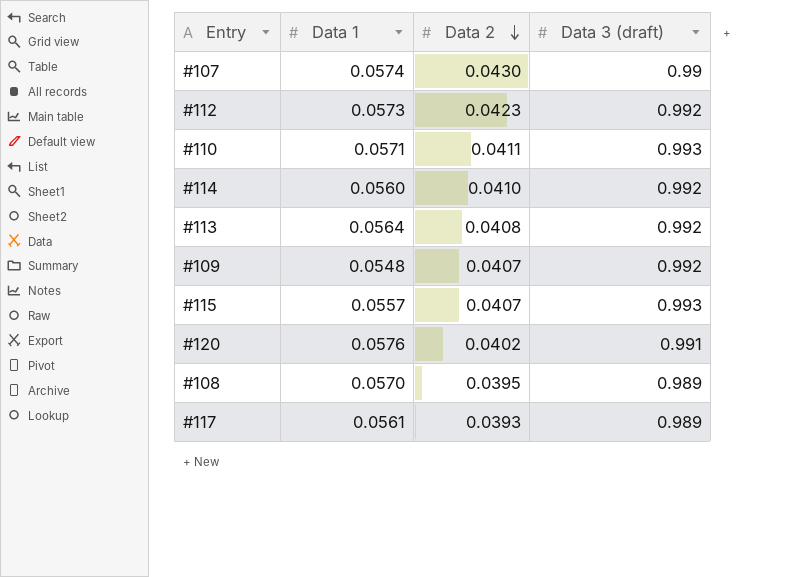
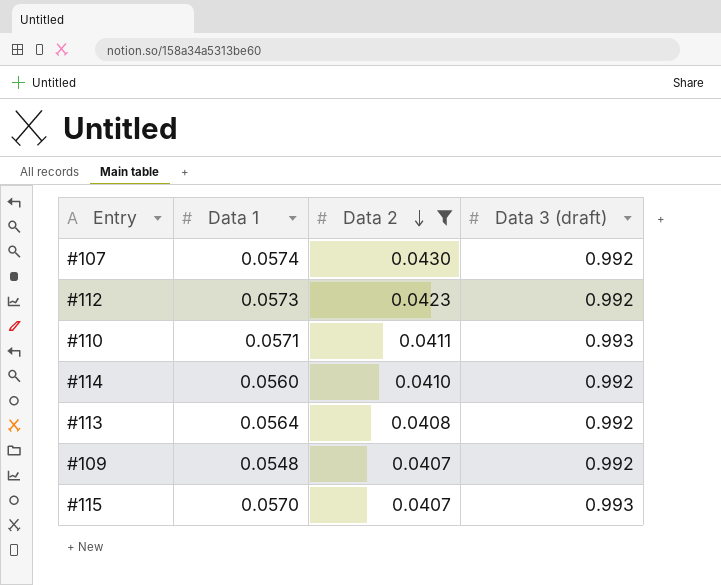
filter: none -> Data 2 >= 0.0407
#107 | Data 3 (draft): 0.99 -> 0.992
#115 | Data 1: 0.0557 -> 0.0570

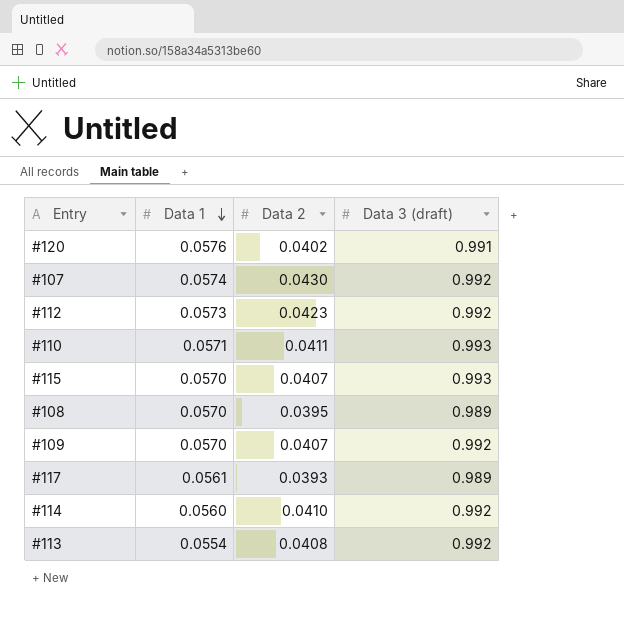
filter: Data 2 >= 0.0407 -> none
row order: Data 2 descending -> Data 1 descending
#109 | Data 1: 0.0548 -> 0.0570
#113 | Data 1: 0.0564 -> 0.0554

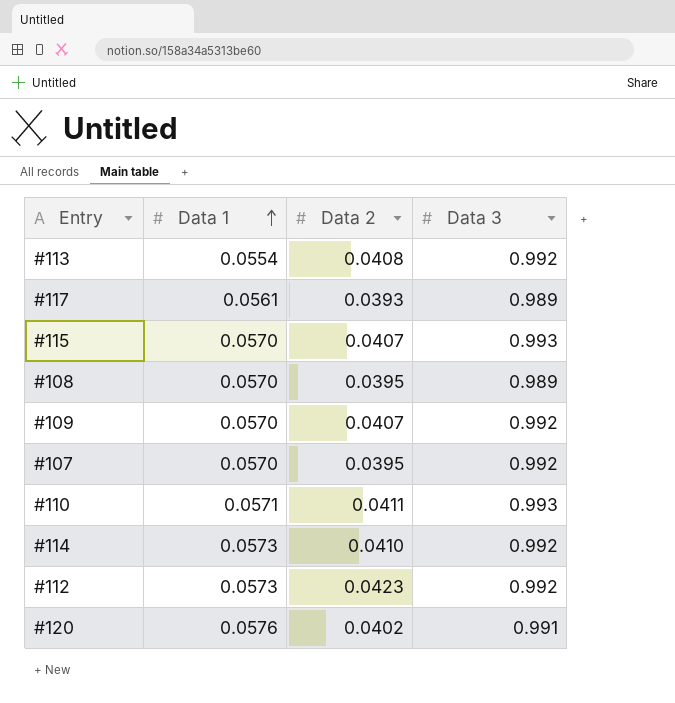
row order: Data 1 descending -> Data 1 ascending
column name: Data 3 (draft) -> Data 3
#107 | Data 1: 0.0574 -> 0.0570
#107 | Data 2: 0.0430 -> 0.0395
#114 | Data 1: 0.0560 -> 0.0573

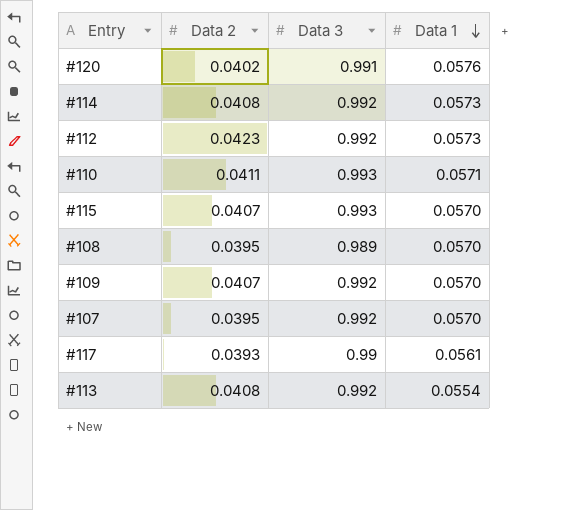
row order: Data 1 ascending -> Data 1 descending
column Data 1 | position: 2 -> 4
#114 | Data 2: 0.0410 -> 0.0408
#117 | Data 3: 0.989 -> 0.99

